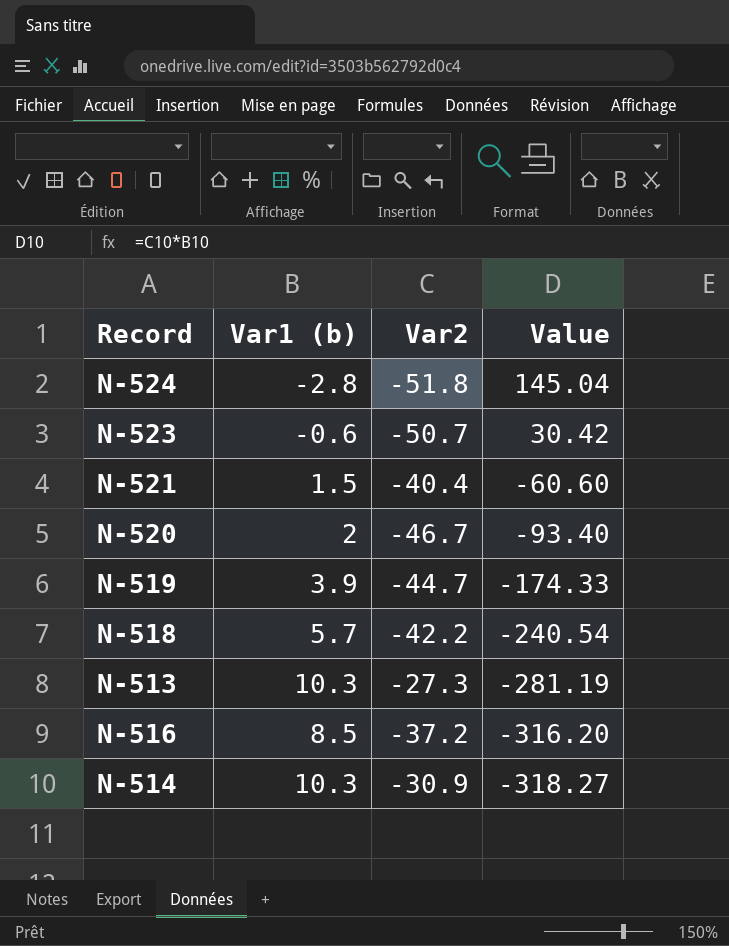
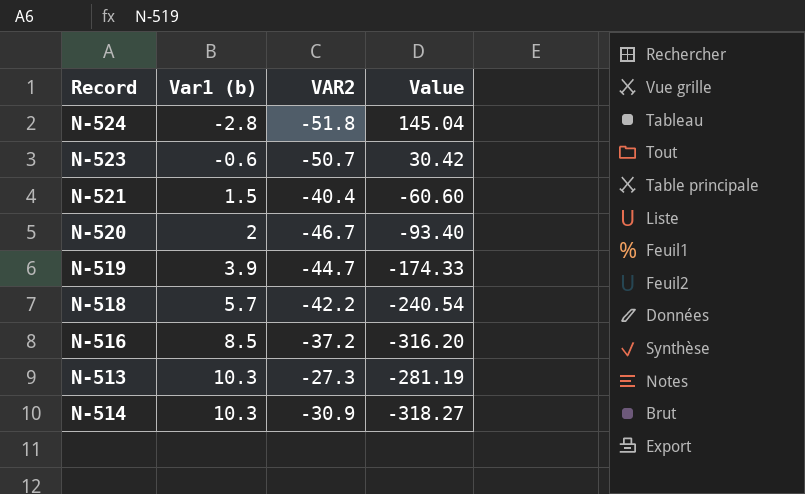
row order: Value descending -> Var1 (b) ascending
column name: Var2 -> VAR2

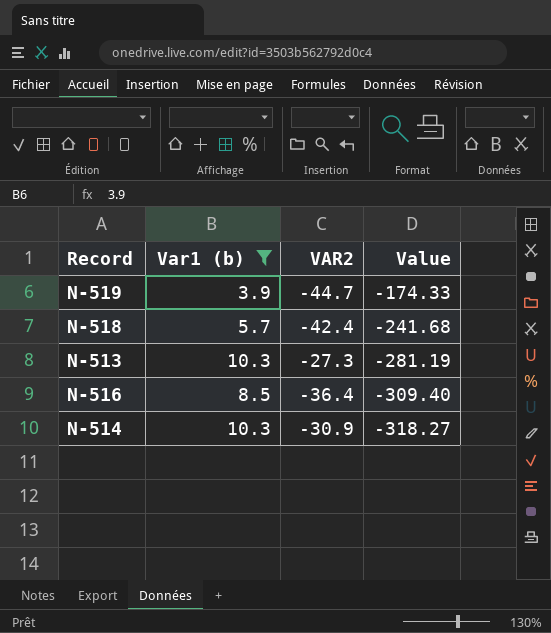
filter: none -> Var1 (b) >= 3.9
row order: Var1 (b) ascending -> Value descending
N-518 | VAR2: -42.2 -> -42.4
N-518 | Value: -240.54 -> -241.68
N-516 | VAR2: -37.2 -> -36.4
N-516 | Value: -316.20 -> -309.40

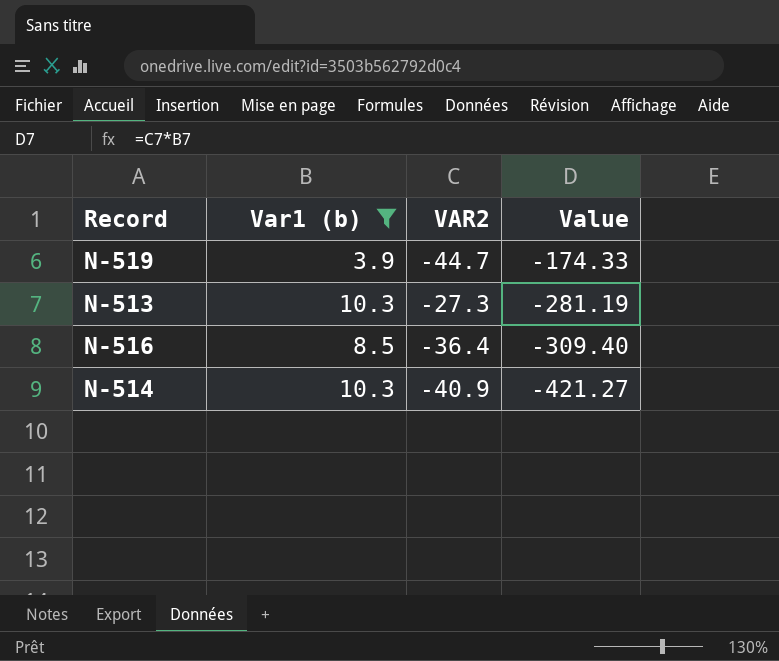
row N-518: 5.7 | -42.4 | -241.68 -> none
N-514 | VAR2: -30.9 -> -40.9
N-514 | Value: -318.27 -> -421.27

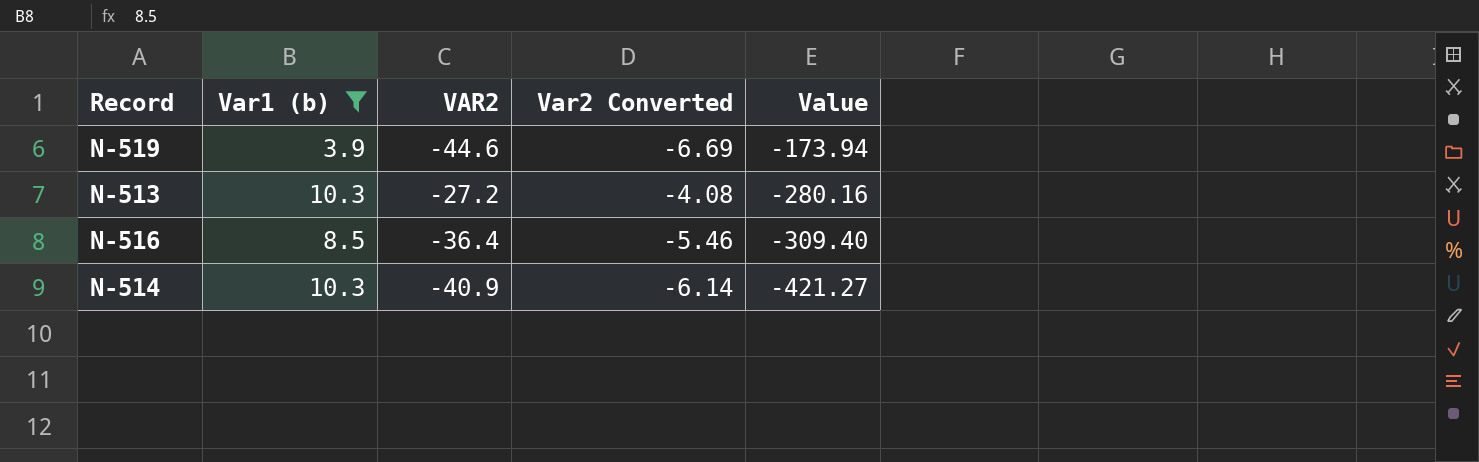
column Var2 Converted | formula: none -> [VAR2] * 0.15
N-519 | VAR2: -44.7 -> -44.6
N-519 | Value: -174.33 -> -173.94
N-513 | VAR2: -27.3 -> -27.2
N-513 | Value: -281.19 -> -280.16

